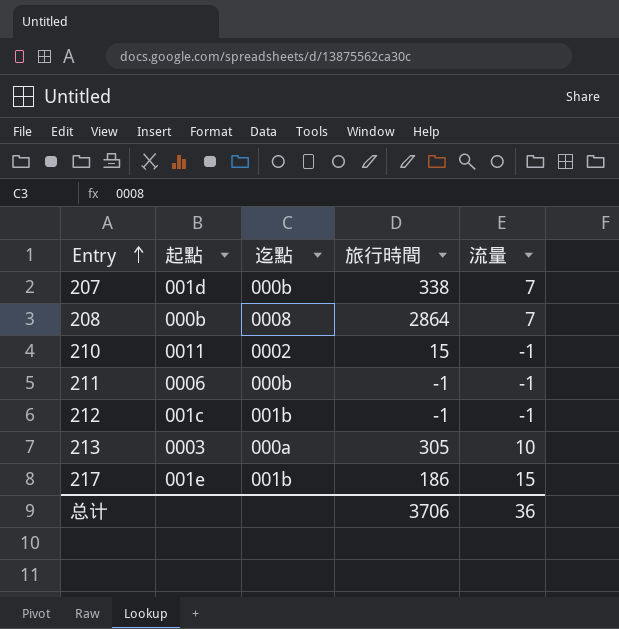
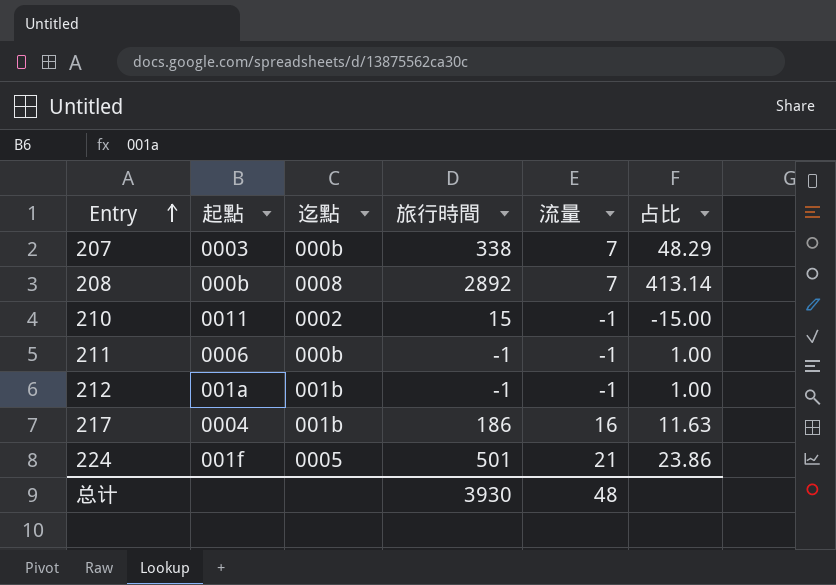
column 占比 | formula: none -> [旅行時間] / [流量]
row 213: 0003 | 000a | 305 | 10 -> none
207 | 起點: 001d -> 0003
208 | 旅行時間: 2864 -> 2892
212 | 起點: 001c -> 001a
217 | 起點: 001e -> 0004
217 | 流量: 15 -> 16
row 224: none -> 001f | 0005 | 501 | 21 | 23.86
总计 | 旅行時間: 3706 -> 3930
总计 | 流量: 36 -> 48

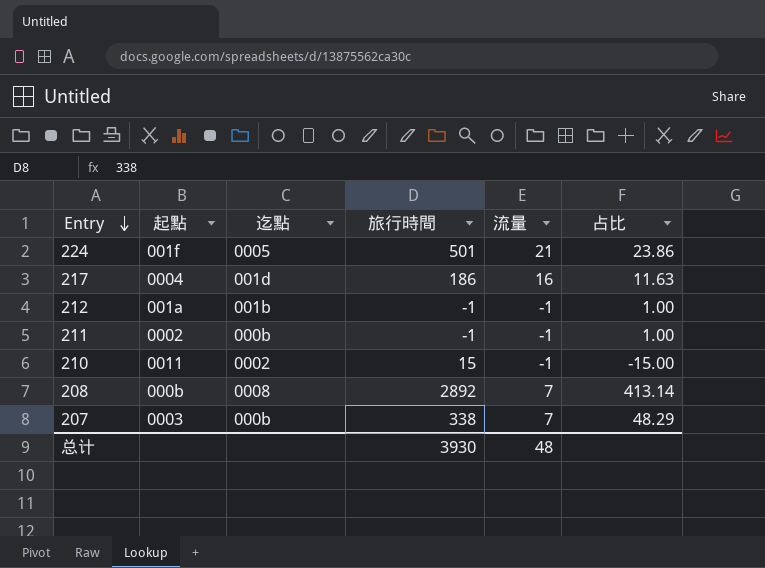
row order: Entry ascending -> Entry descending
217 | 迄點: 001b -> 001d
211 | 起點: 0006 -> 0002

